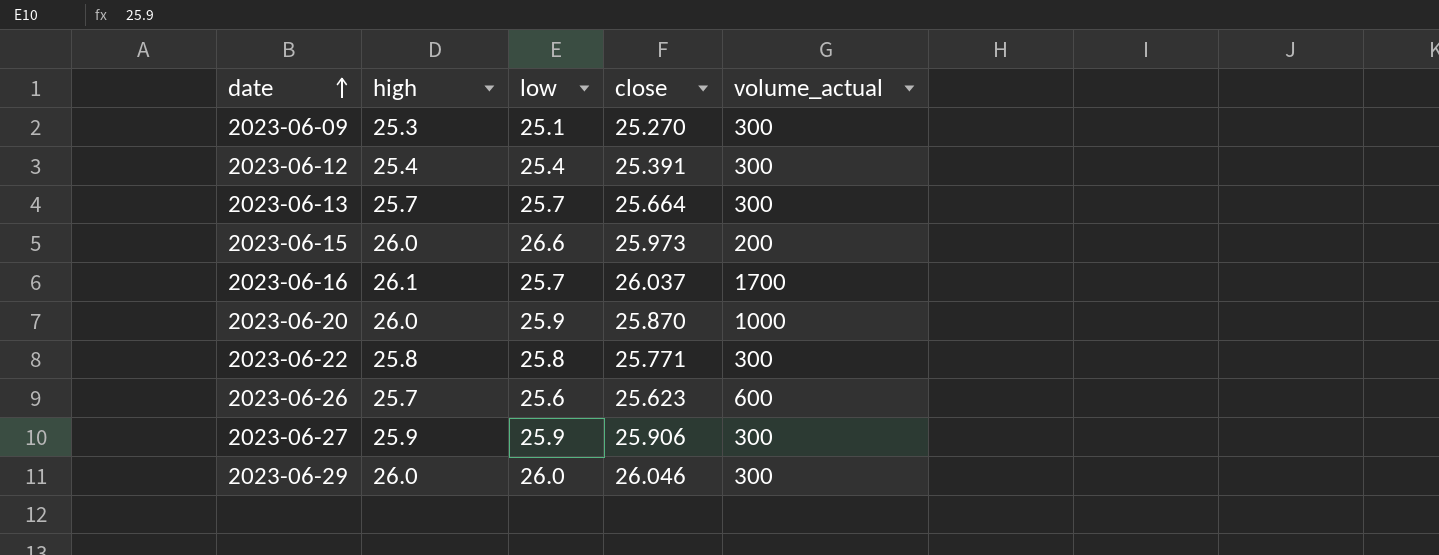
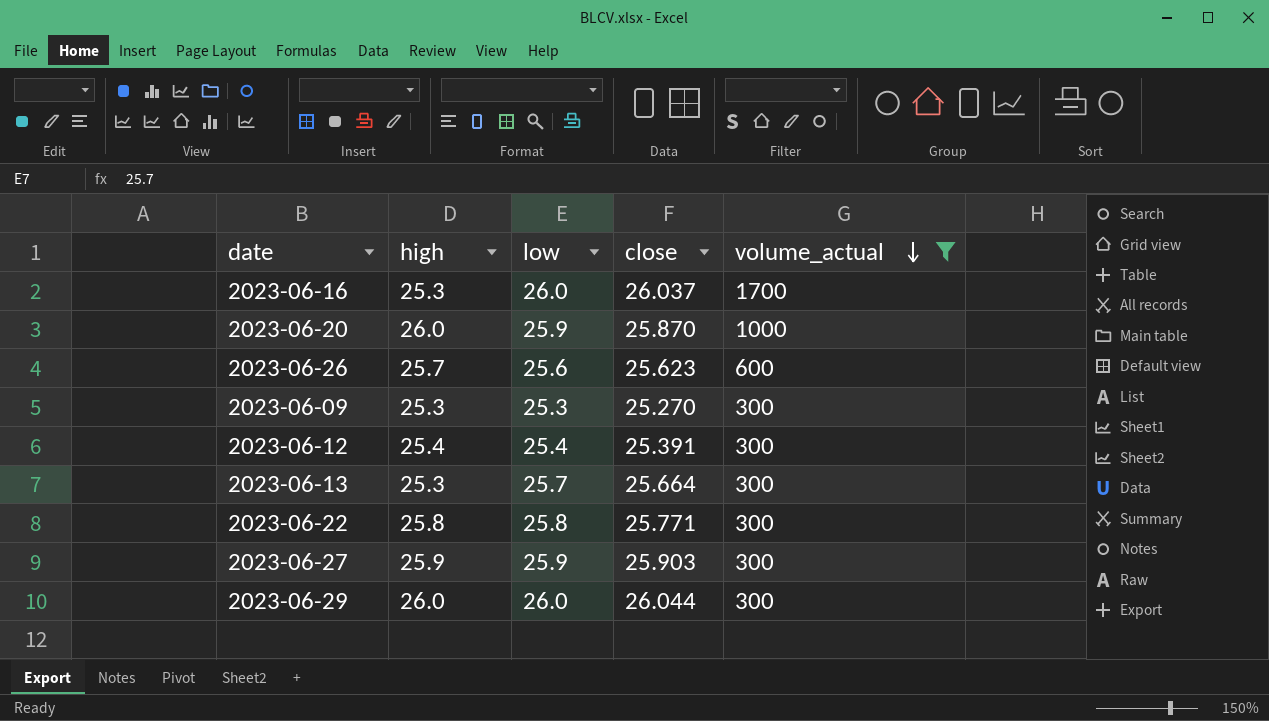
filter: none -> volume_actual != 200
row order: date ascending -> volume_actual descending
2023-06-16 | high: 26.1 -> 25.3
2023-06-16 | low: 25.7 -> 26.0
2023-06-09 | low: 25.1 -> 25.3
2023-06-13 | high: 25.7 -> 25.3
2023-06-27 | close: 25.906 -> 25.903
2023-06-29 | close: 26.046 -> 26.044

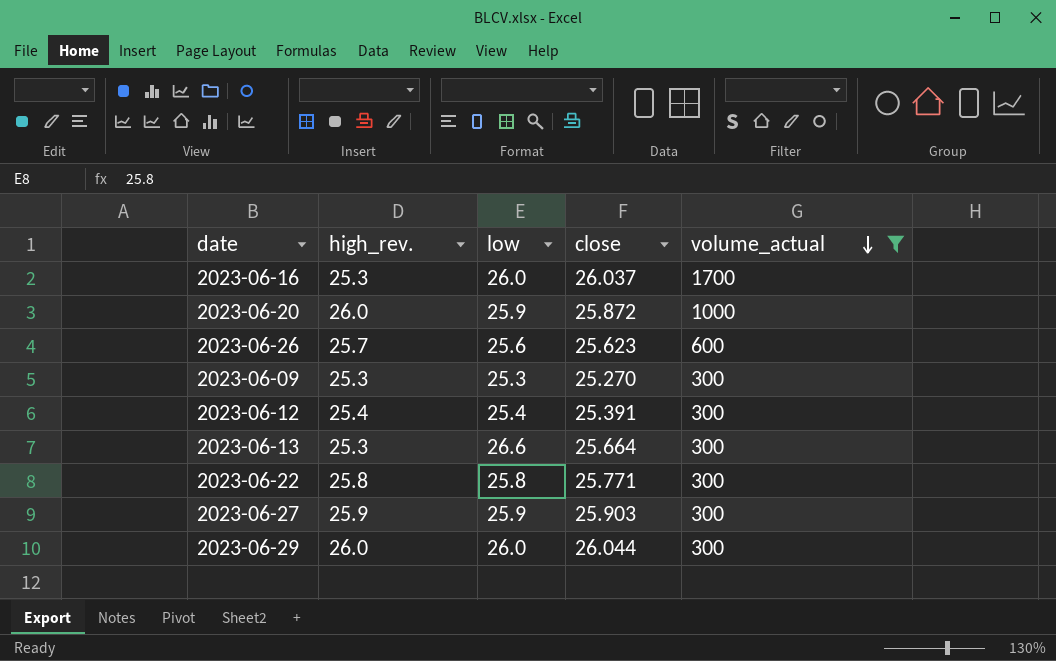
column name: high -> high_rev.
2023-06-20 | close: 25.870 -> 25.872
2023-06-13 | low: 25.7 -> 26.6

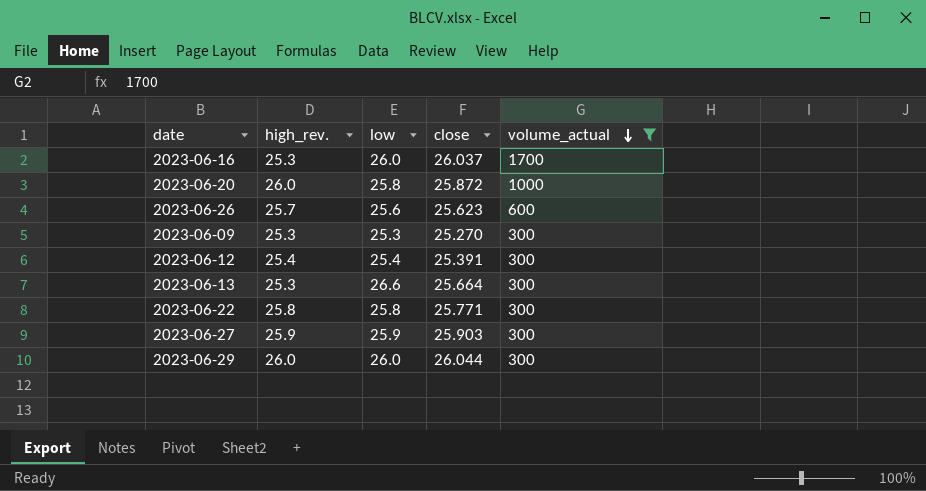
2023-06-20 | low: 25.9 -> 25.8

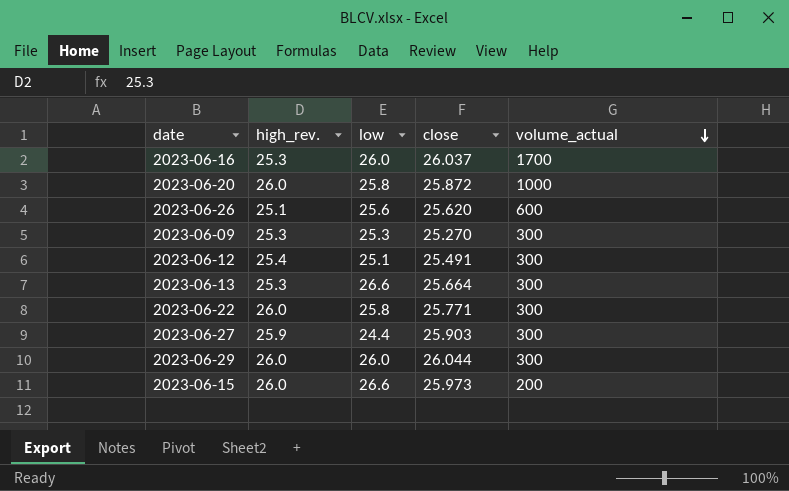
filter: volume_actual != 200 -> none
2023-06-26 | high_rev.: 25.7 -> 25.1
2023-06-26 | close: 25.623 -> 25.620
2023-06-12 | low: 25.4 -> 25.1
2023-06-12 | close: 25.391 -> 25.491
2023-06-22 | high_rev.: 25.8 -> 26.0
2023-06-27 | low: 25.9 -> 24.4

